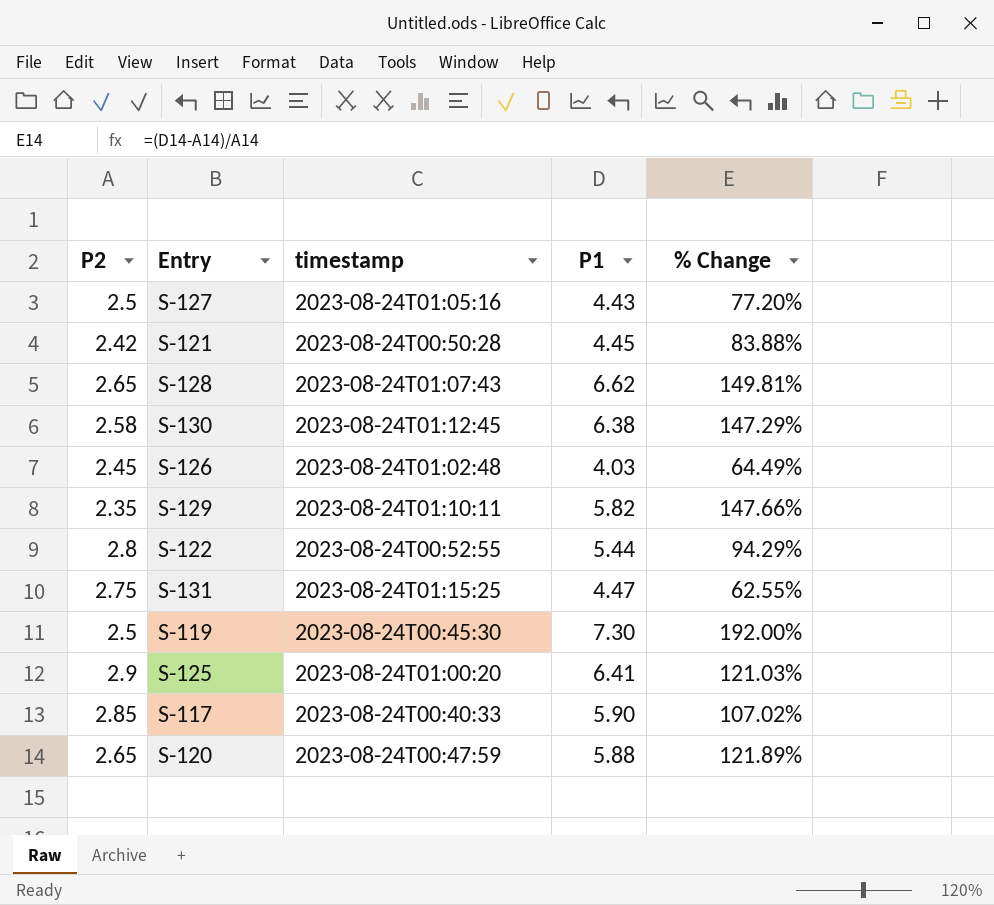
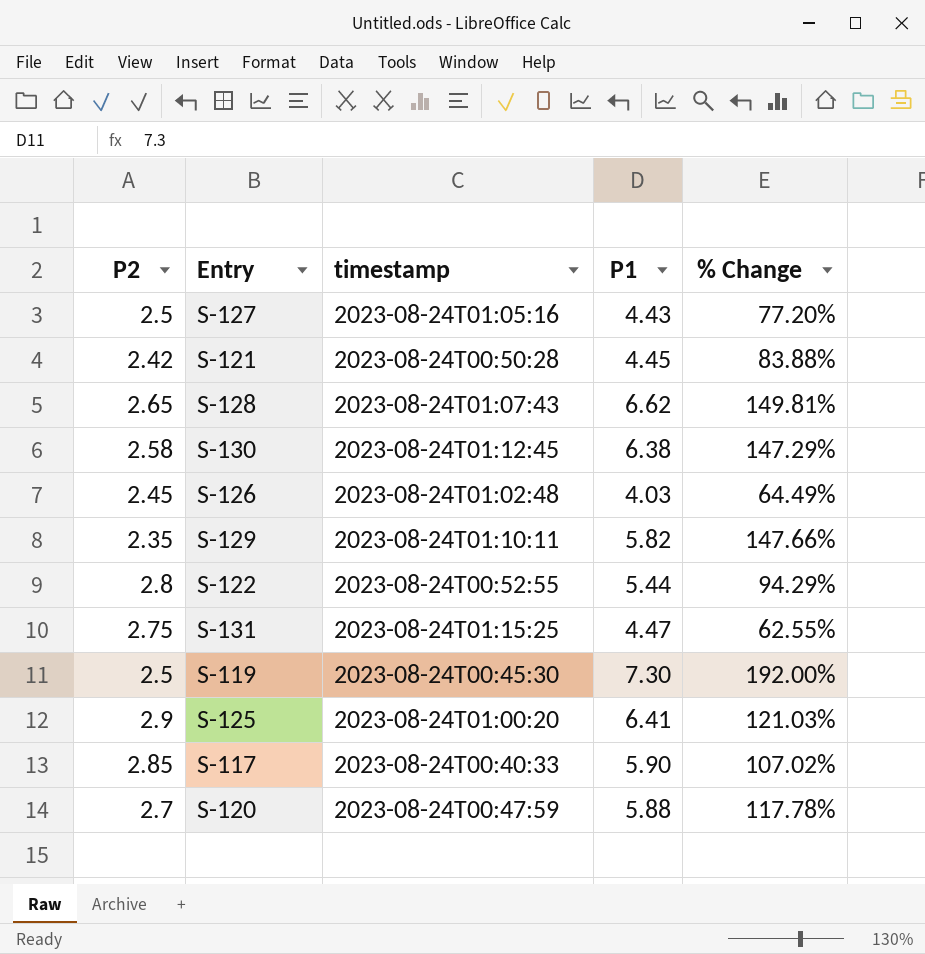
S-120 | P2: 2.65 -> 2.7
S-120 | % Change: 121.89% -> 117.78%

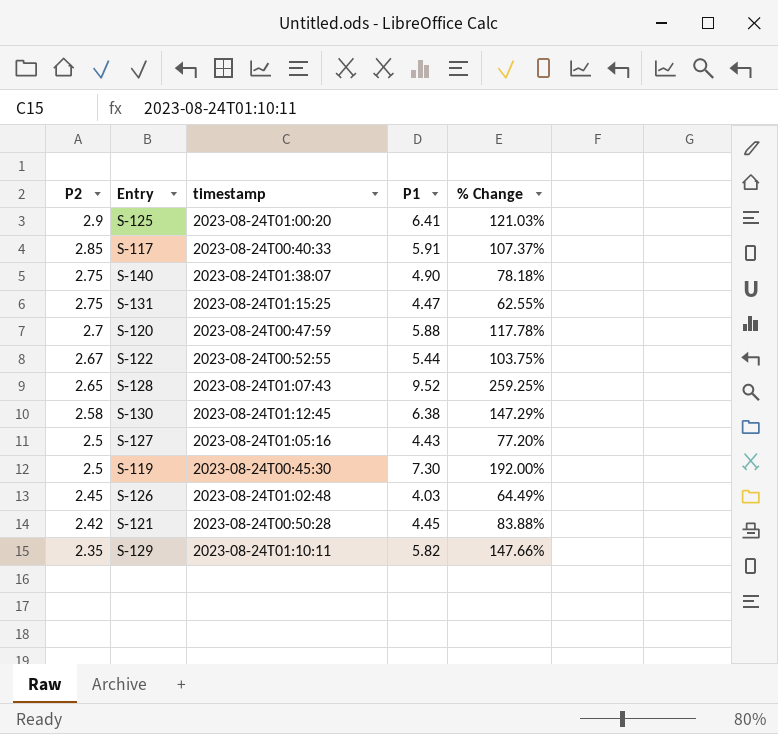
row order: none -> P2 descending
S-117 | P1: 5.90 -> 5.91
S-117 | % Change: 107.02% -> 107.37%
row S-140: none -> 2.75 | 2023-08-24T01:38:07 | 4.90 | 78.18%
S-122 | P2: 2.8 -> 2.67
S-122 | % Change: 94.29% -> 103.75%
S-128 | P1: 6.62 -> 9.52
S-128 | % Change: 149.81% -> 259.25%

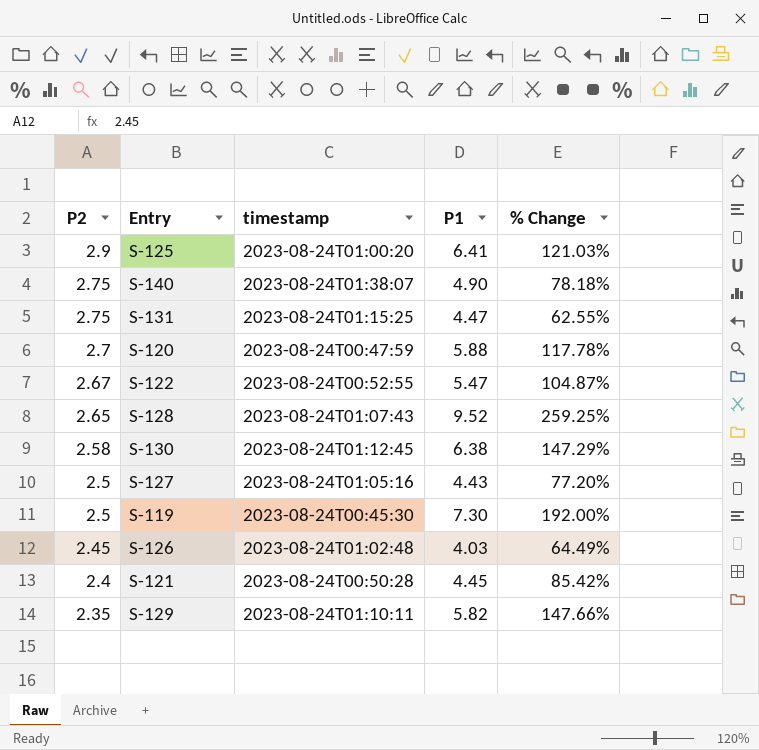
row S-117: 2.85 | 2023-08-24T00:40:33 | 5.91 | 107.37% -> none
S-122 | P1: 5.44 -> 5.47
S-122 | % Change: 103.75% -> 104.87%
S-121 | P2: 2.42 -> 2.4
S-121 | % Change: 83.88% -> 85.42%

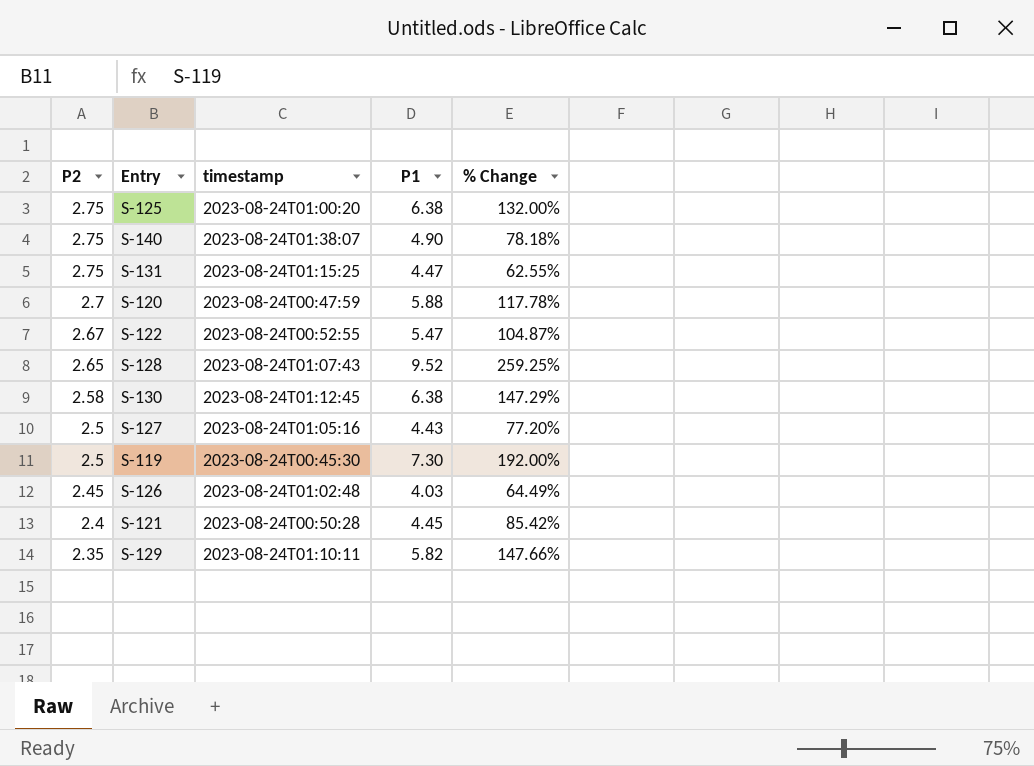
S-125 | P2: 2.9 -> 2.75
S-125 | P1: 6.41 -> 6.38
S-125 | % Change: 121.03% -> 132.00%

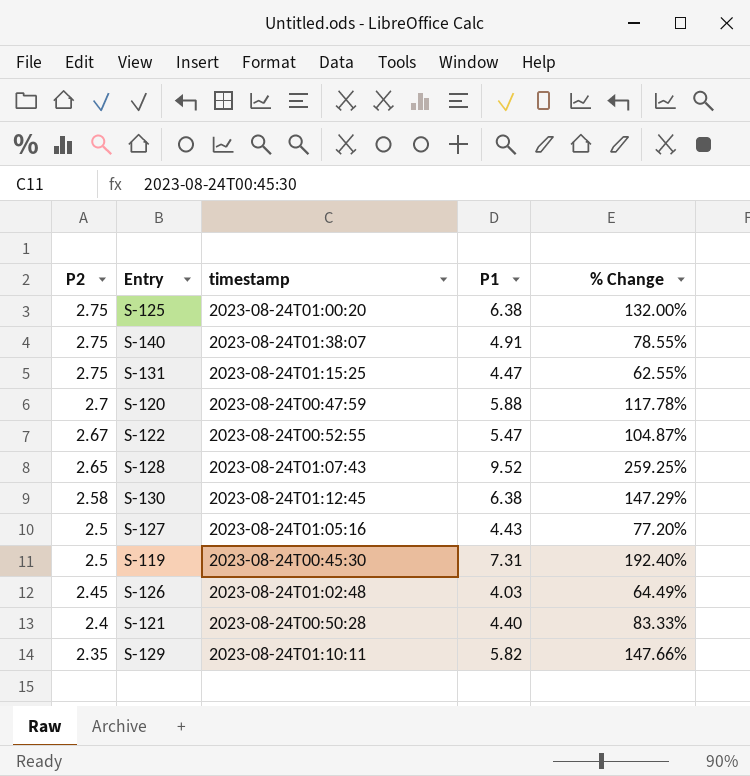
S-140 | P1: 4.90 -> 4.91
S-140 | % Change: 78.18% -> 78.55%
S-119 | P1: 7.30 -> 7.31
S-119 | % Change: 192.00% -> 192.40%
S-121 | P1: 4.45 -> 4.40
S-121 | % Change: 85.42% -> 83.33%

